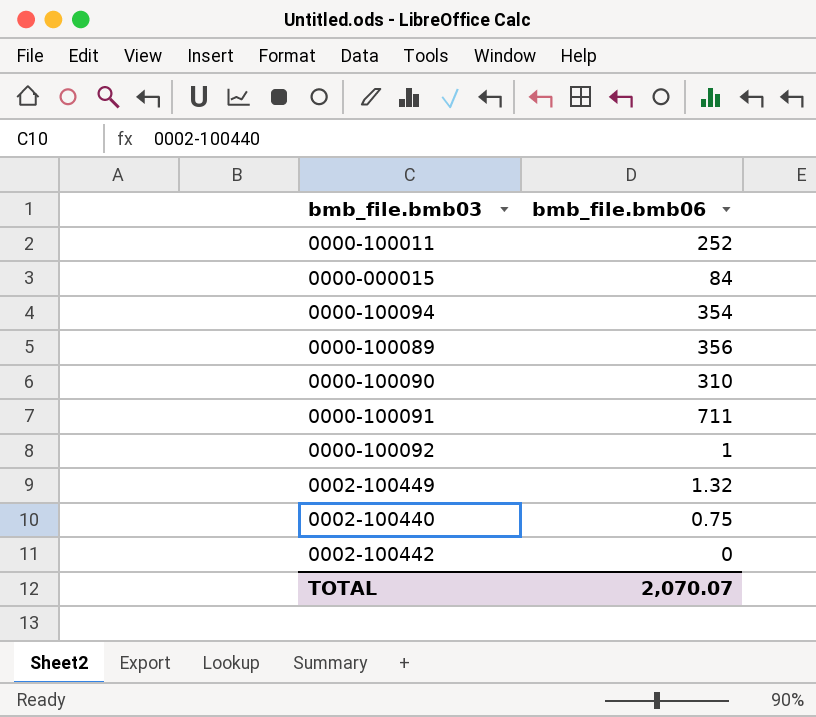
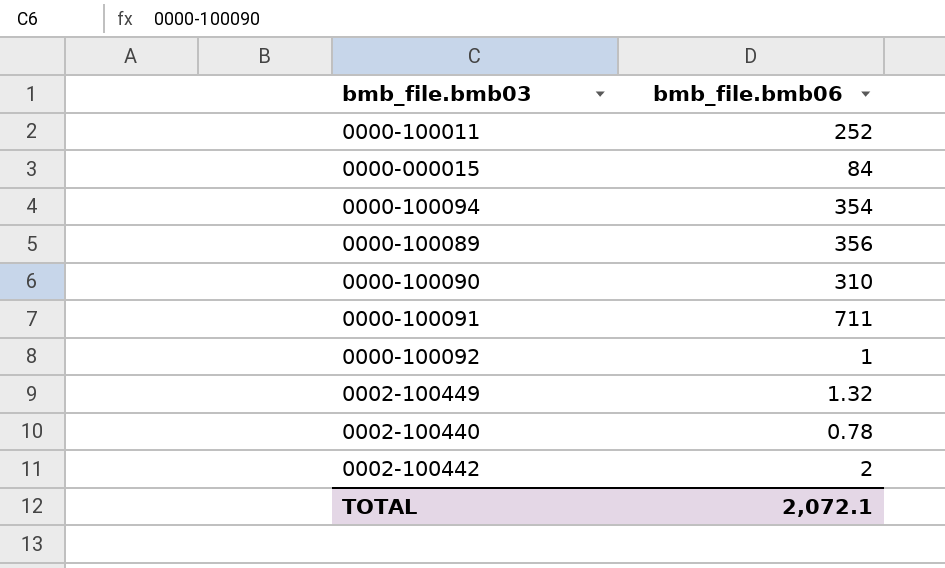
0002-100440 | bmb_file.bmb06: 0.75 -> 0.78
0002-100442 | bmb_file.bmb06: 0 -> 2
TOTAL | bmb_file.bmb06: 2,070.07 -> 2,072.1

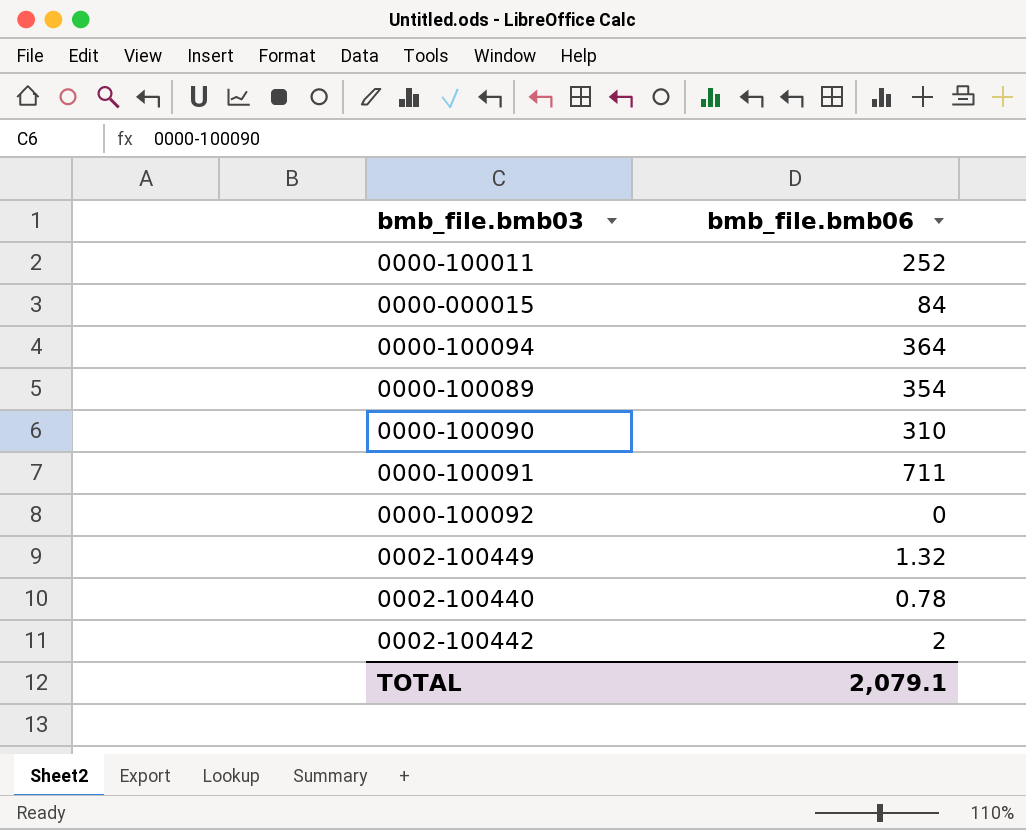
0000-100094 | bmb_file.bmb06: 354 -> 364
0000-100089 | bmb_file.bmb06: 356 -> 354
0000-100092 | bmb_file.bmb06: 1 -> 0
TOTAL | bmb_file.bmb06: 2,072.1 -> 2,079.1

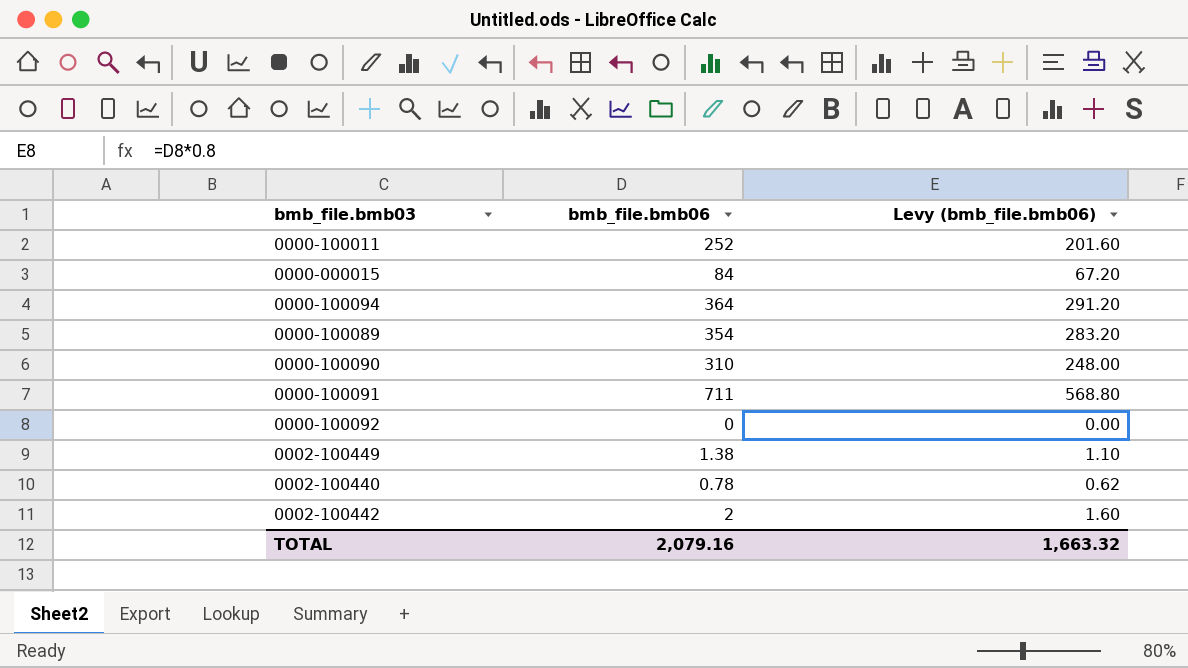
column Levy (bmb_file.bmb06) | formula: none -> [bmb_file.bmb06] * 0.8
0002-100449 | bmb_file.bmb06: 1.32 -> 1.38
TOTAL | bmb_file.bmb06: 2,079.1 -> 2,079.16

